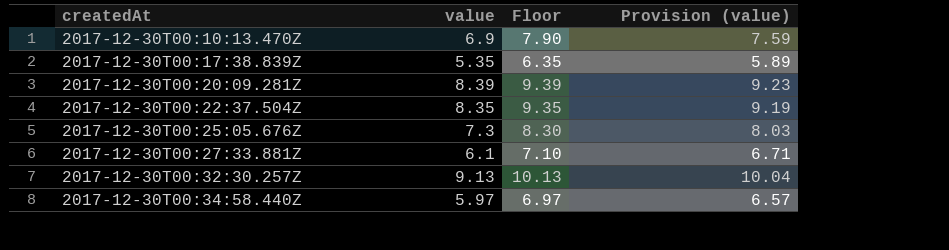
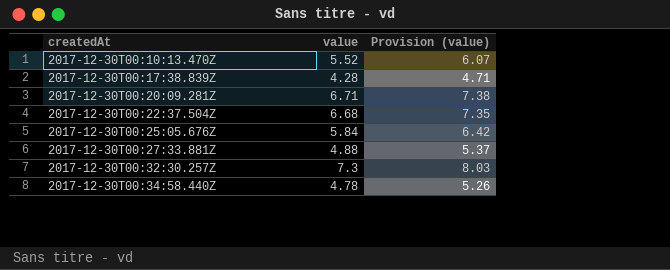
column Floor | formula: [value] + 1 -> none
2017-12-30T00:10:13.470Z | value: 6.9 -> 5.52
2017-12-30T00:10:13.470Z | Provision (value): 7.59 -> 6.07
2017-12-30T00:17:38.839Z | value: 5.35 -> 4.28
2017-12-30T00:17:38.839Z | Provision (value): 5.89 -> 4.71
2017-12-30T00:20:09.281Z | value: 8.39 -> 6.71
2017-12-30T00:20:09.281Z | Provision (value): 9.23 -> 7.38
2017-12-30T00:22:37.504Z | value: 8.35 -> 6.68
2017-12-30T00:22:37.504Z | Provision (value): 9.19 -> 7.35
2017-12-30T00:25:05.676Z | value: 7.3 -> 5.84
2017-12-30T00:25:05.676Z | Provision (value): 8.03 -> 6.42
2017-12-30T00:27:33.881Z | value: 6.1 -> 4.88
2017-12-30T00:27:33.881Z | Provision (value): 6.71 -> 5.37
2017-12-30T00:32:30.257Z | value: 9.13 -> 7.3
2017-12-30T00:32:30.257Z | Provision (value): 10.04 -> 8.03
2017-12-30T00:34:58.440Z | value: 5.97 -> 4.78
2017-12-30T00:34:58.440Z | Provision (value): 6.57 -> 5.26

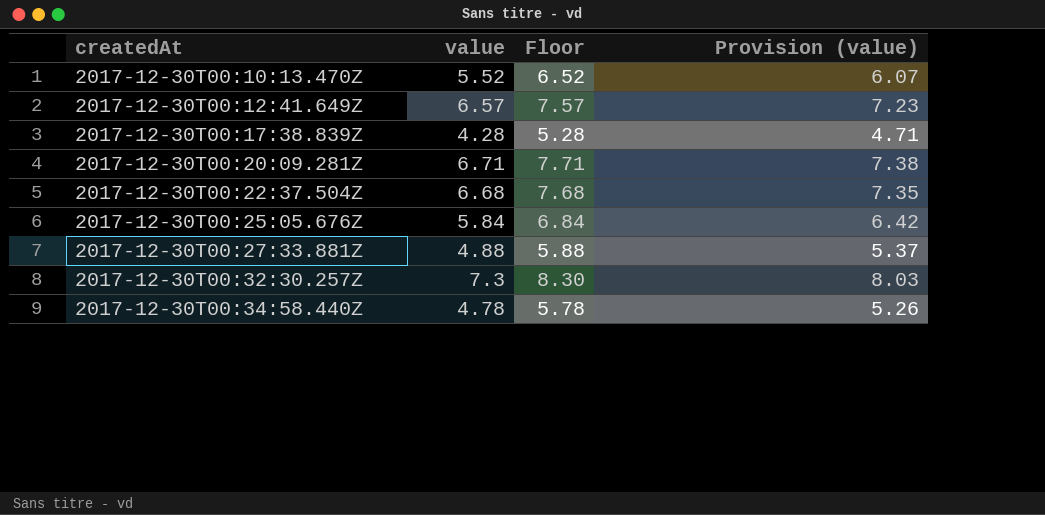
column Floor | formula: none -> [value] + 1
row 2017-12-30T00:12:41.649Z: none -> 6.57 | 7.57 | 7.23

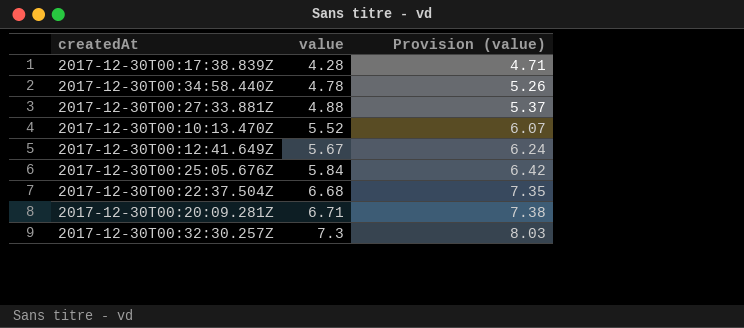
row order: createdAt ascending -> value ascending
column Floor | formula: [value] + 1 -> none
2017-12-30T00:12:41.649Z | value: 6.57 -> 5.67
2017-12-30T00:12:41.649Z | Provision (value): 7.23 -> 6.24

